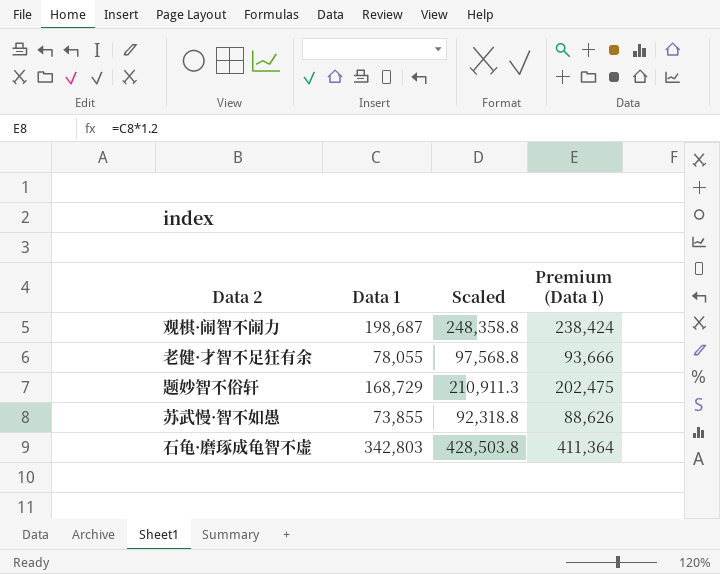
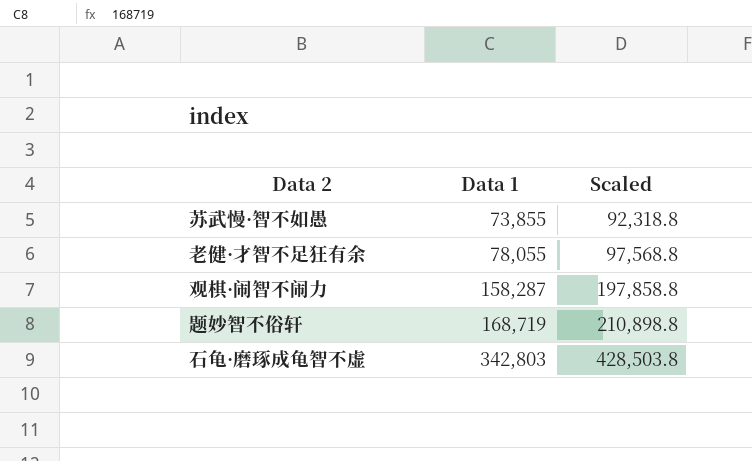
row order: none -> Data 1 ascending
column Premium (Data 1) | formula: [Data 1] * 1.2 -> none
观棋·闹智不闹力 | Data 1: 198,687 -> 158,287
观棋·闹智不闹力 | Scaled: 248,358.8 -> 197,858.8
题妙智不俗轩 | Data 1: 168,729 -> 168,719
题妙智不俗轩 | Scaled: 210,911.3 -> 210,898.8

